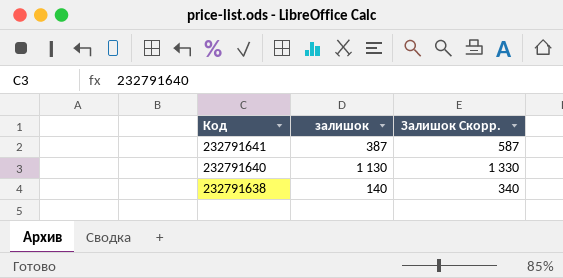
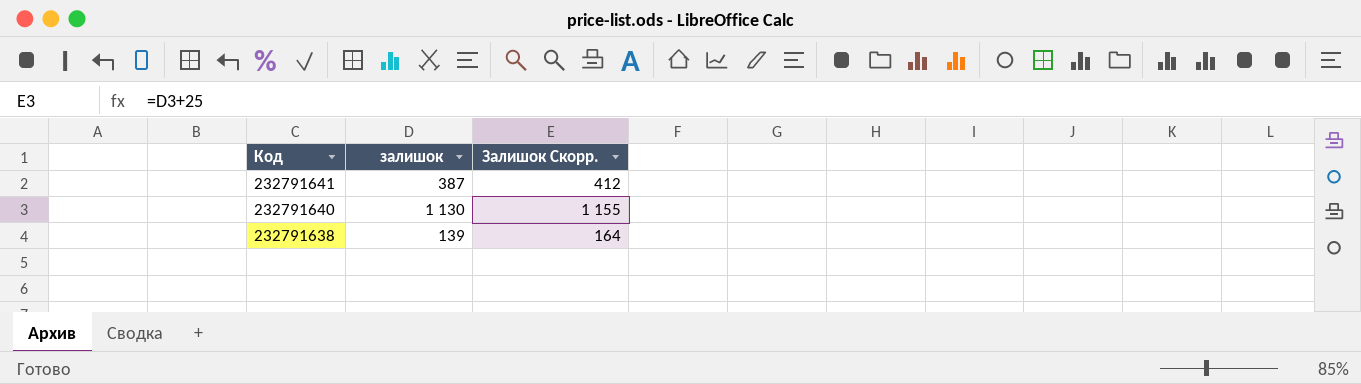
column Залишок Скорр. | formula: [залишок] + 200 -> [залишок] + 25
232791638 | залишок: 140 -> 139

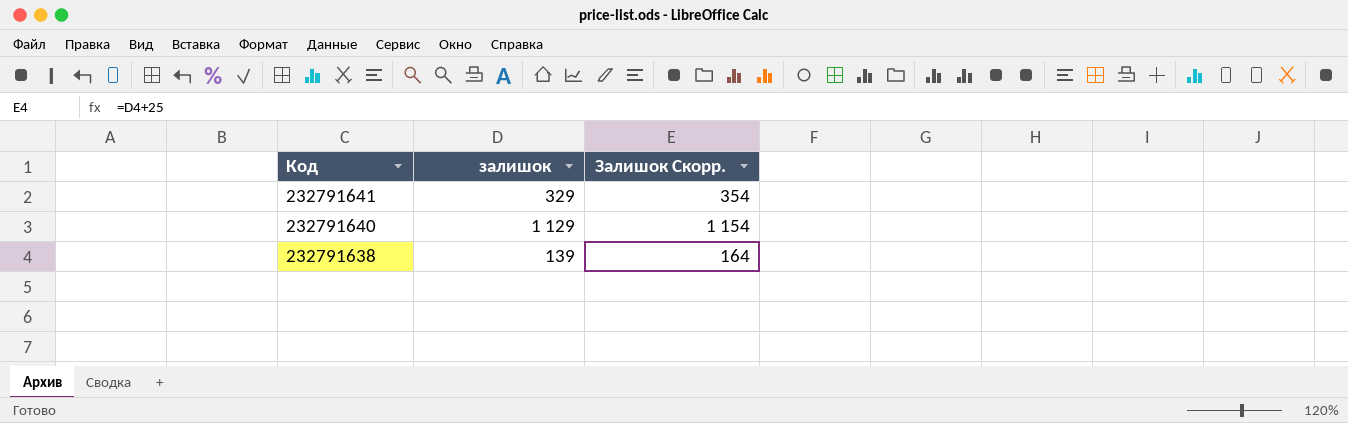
232791641 | залишок: 387 -> 329
232791641 | Залишок Скорр.: 412 -> 354
232791640 | залишок: 1 130 -> 1 129
232791640 | Залишок Скорр.: 1 155 -> 1 154

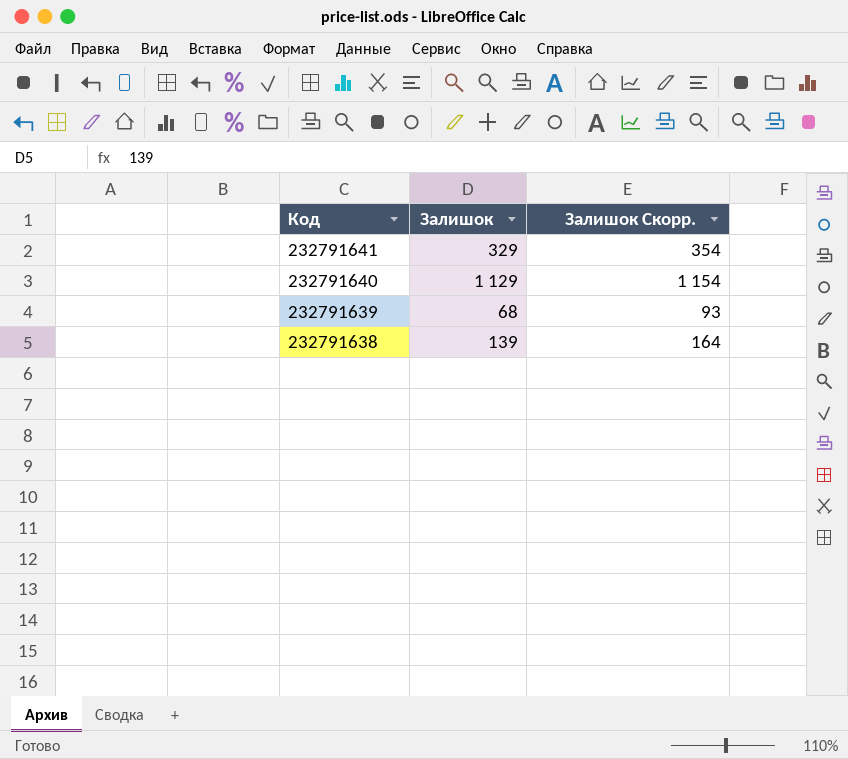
column name: залишок -> Залишок
row 232791639: none -> 68 | 93

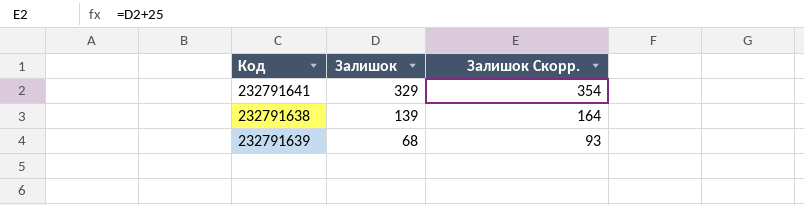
row order: Код descending -> Залишок descending
row 232791640: 1 129 | 1 154 -> none

